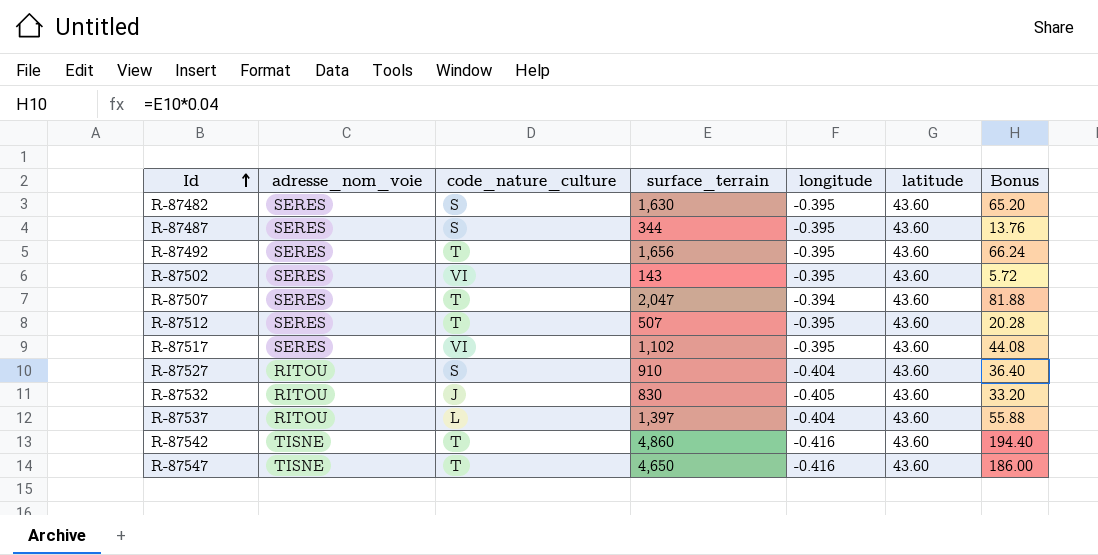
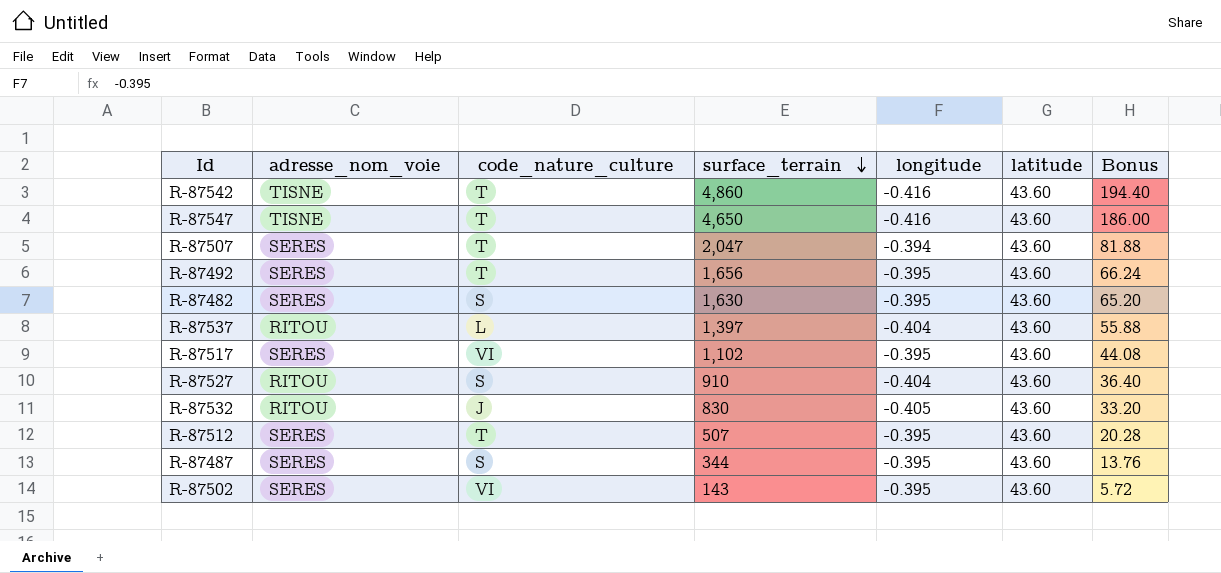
row order: Id ascending -> surface_terrain descending

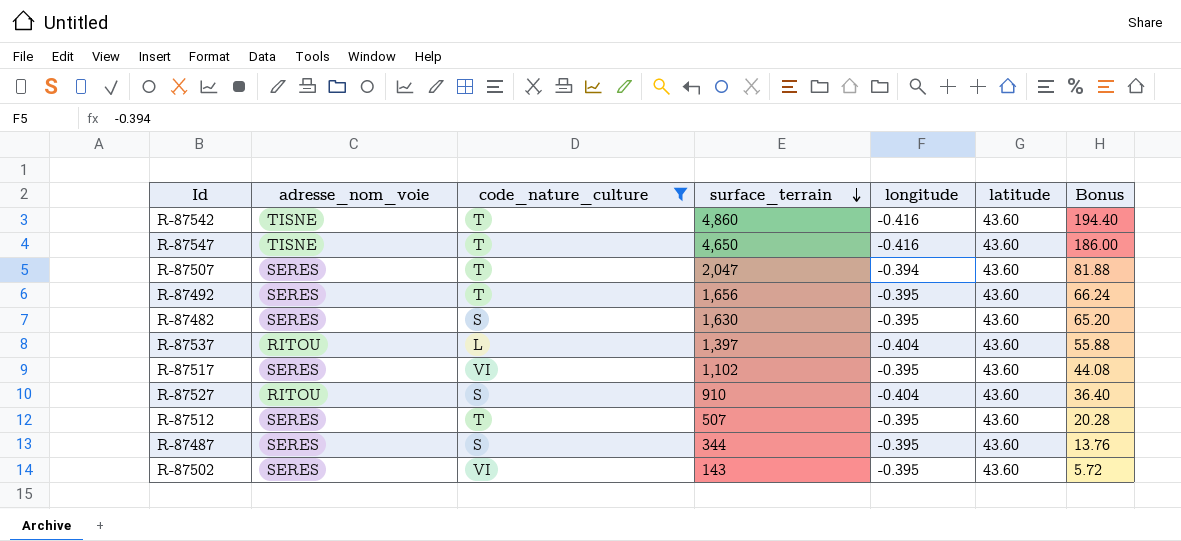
filter: none -> code_nature_culture != J

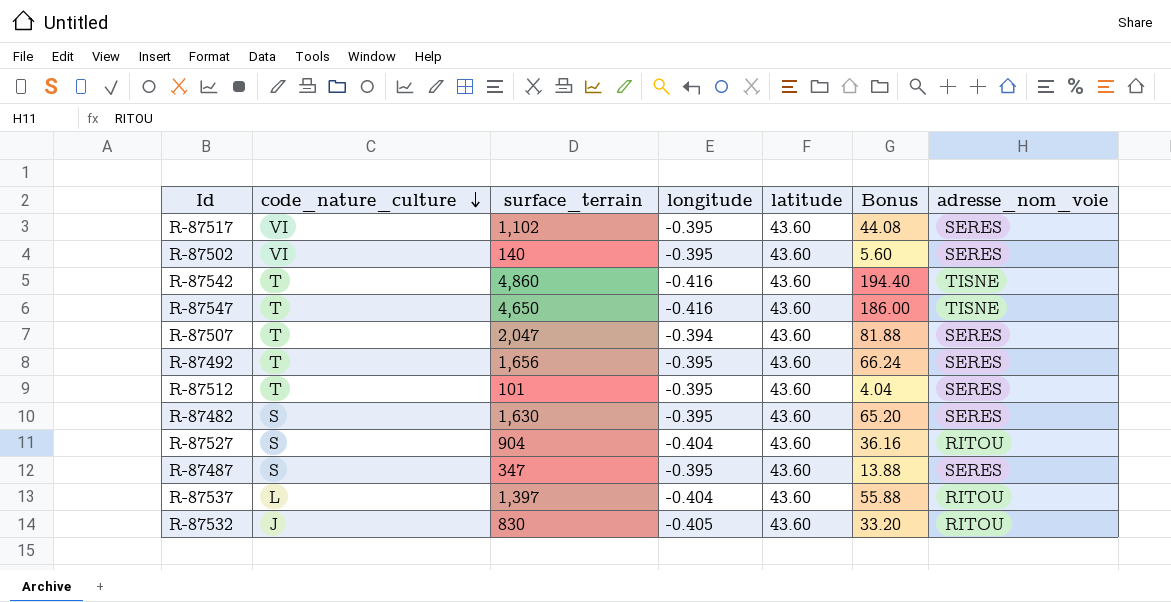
filter: code_nature_culture != J -> none
row order: surface_terrain descending -> code_nature_culture descending
column adresse_nom_voie | position: 2 -> 7
R-87502 | surface_terrain: 143 -> 140
R-87502 | Bonus: 5.72 -> 5.60
R-87512 | surface_terrain: 507 -> 101
R-87512 | Bonus: 20.28 -> 4.04
R-87527 | surface_terrain: 910 -> 904
R-87527 | Bonus: 36.40 -> 36.16
R-87487 | surface_terrain: 344 -> 347
R-87487 | Bonus: 13.76 -> 13.88

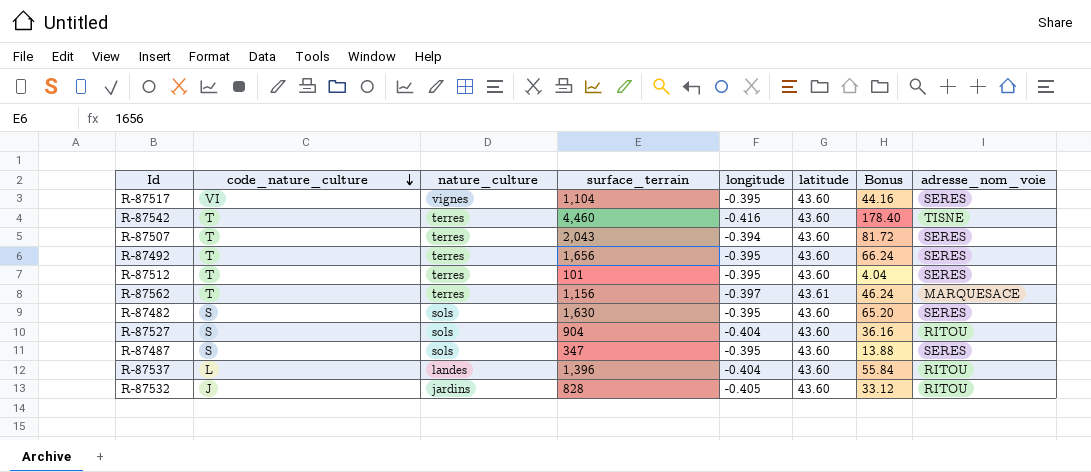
column nature_culture | position: none -> 3
row R-87502: VI | 140 | -0.395 | 43.60 | 5.60 | SERES -> none
row R-87547: T | 4,650 | -0.416 | 43.60 | 186.00 | TISNE -> none
R-87517 | surface_terrain: 1,102 -> 1,104
R-87517 | Bonus: 44.08 -> 44.16
R-87542 | surface_terrain: 4,860 -> 4,460
R-87542 | Bonus: 194.40 -> 178.40
R-87507 | surface_terrain: 2,047 -> 2,043
R-87507 | Bonus: 81.88 -> 81.72
row R-87562: none -> T | terres | 1,156 | -0.397 | 43.61 | 46.24 | MARQUESACE
R-87537 | surface_terrain: 1,397 -> 1,396
R-87537 | Bonus: 55.88 -> 55.84
R-87532 | surface_terrain: 830 -> 828
R-87532 | Bonus: 33.20 -> 33.12

